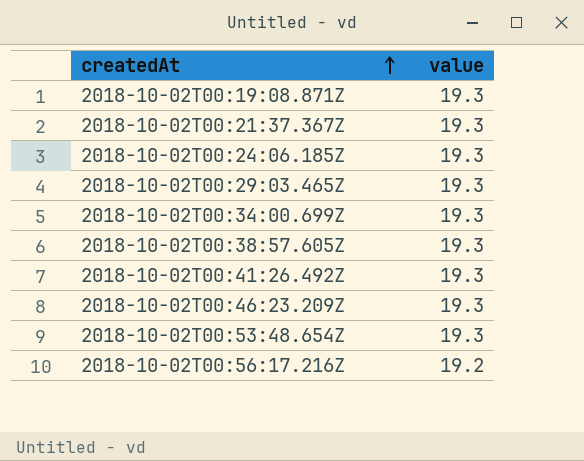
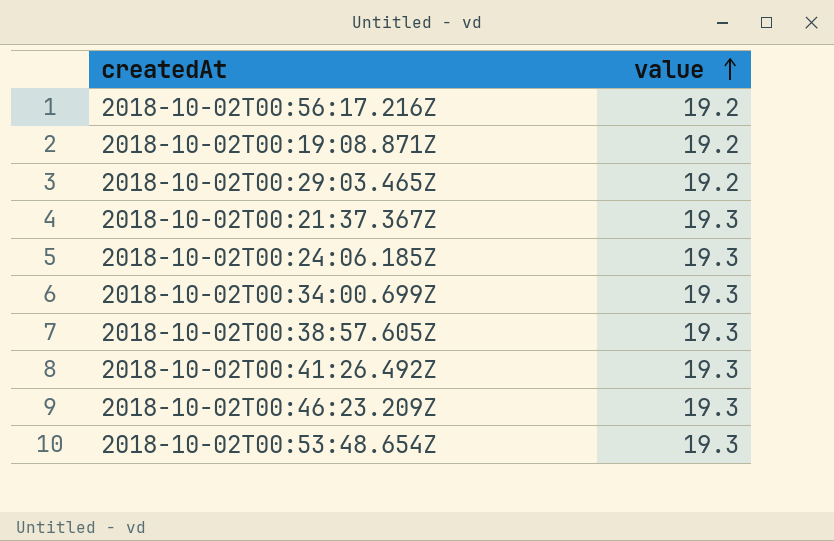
row order: createdAt ascending -> value ascending
2018-10-02T00:19:08.871Z | value: 19.3 -> 19.2
2018-10-02T00:29:03.465Z | value: 19.3 -> 19.2

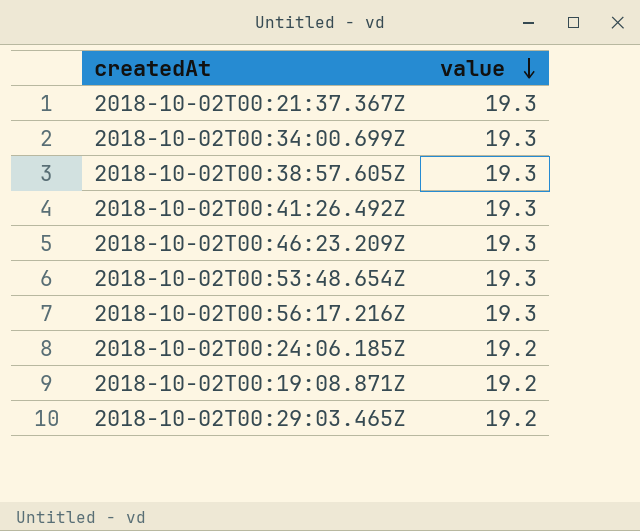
row order: value ascending -> value descending
2018-10-02T00:56:17.216Z | value: 19.2 -> 19.3
2018-10-02T00:24:06.185Z | value: 19.3 -> 19.2

